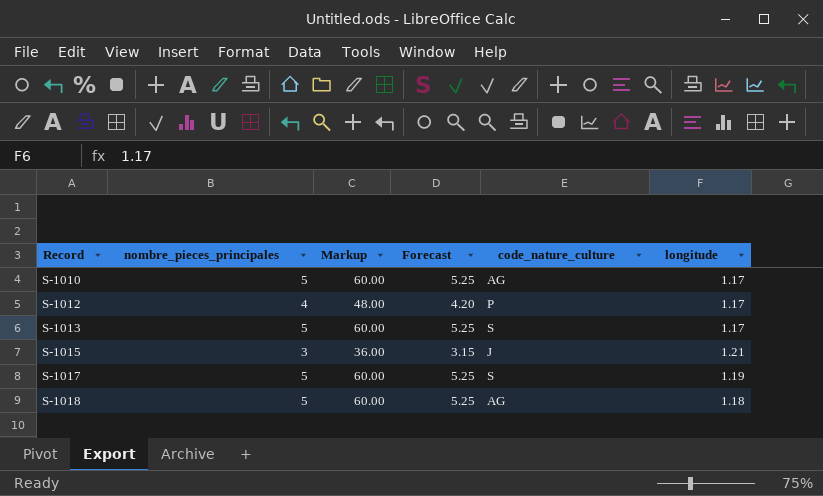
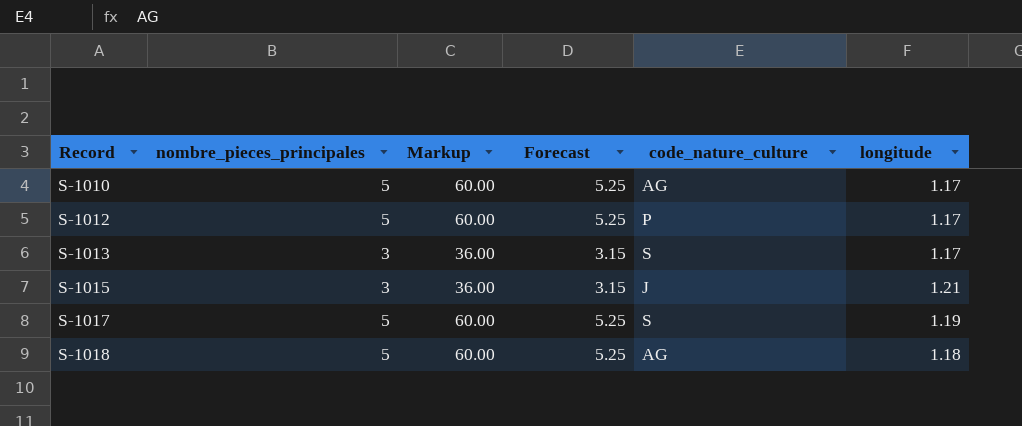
S-1012 | nombre_pieces_principales: 4 -> 5
S-1012 | Markup: 48.00 -> 60.00
S-1012 | Forecast: 4.20 -> 5.25
S-1013 | nombre_pieces_principales: 5 -> 3
S-1013 | Markup: 60.00 -> 36.00
S-1013 | Forecast: 5.25 -> 3.15

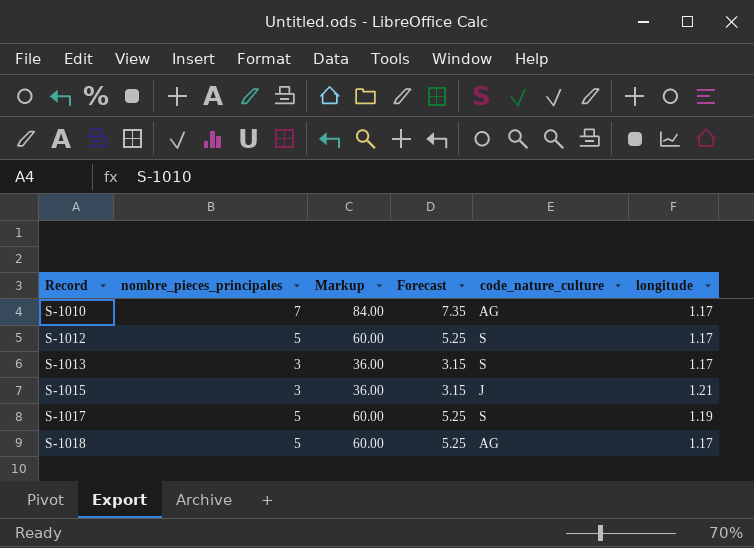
S-1010 | nombre_pieces_principales: 5 -> 7
S-1010 | Markup: 60.00 -> 84.00
S-1010 | Forecast: 5.25 -> 7.35
S-1012 | code_nature_culture: P -> S
S-1018 | longitude: 1.18 -> 1.17

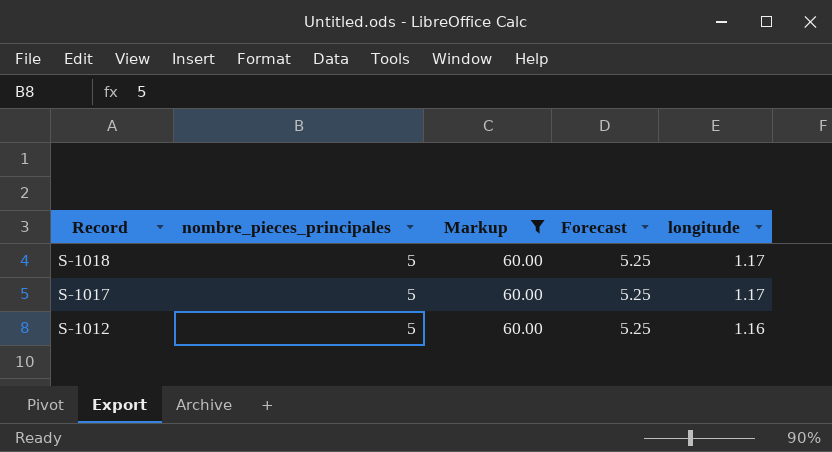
filter: none -> Markup = 60.00
row order: Record ascending -> Record descending
column code_nature_culture | position: 5 -> none
S-1017 | longitude: 1.19 -> 1.17
S-1012 | longitude: 1.17 -> 1.16

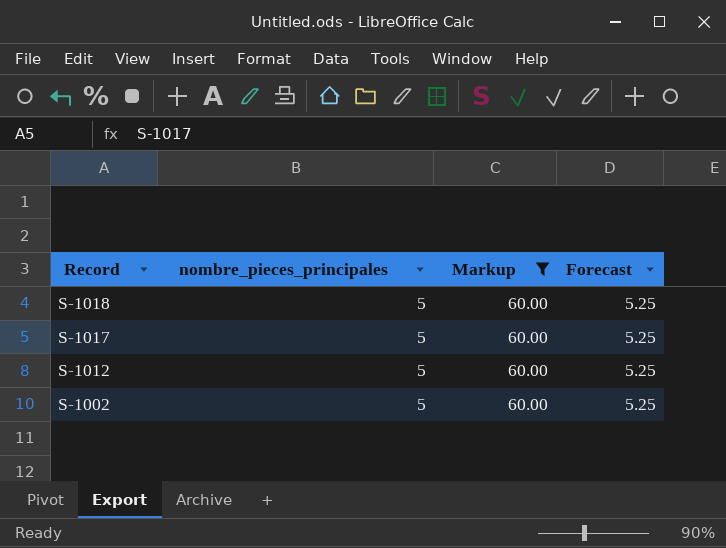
column longitude | position: 5 -> none
row S-1002: none -> 5 | 60.00 | 5.25

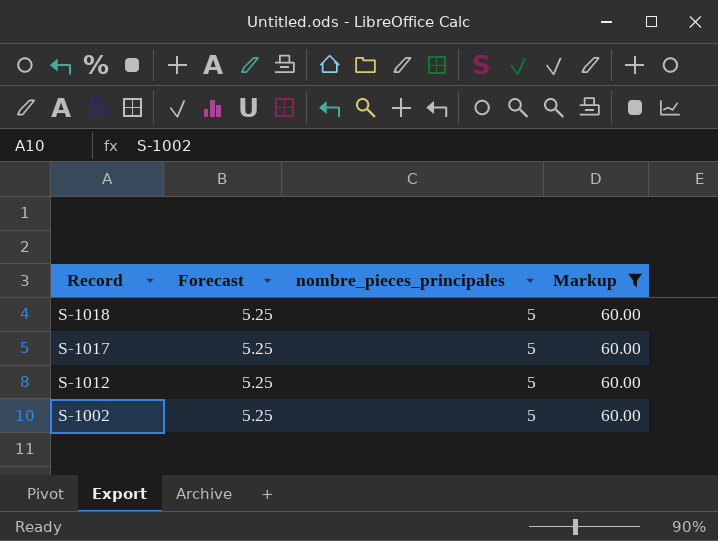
column Forecast | position: 4 -> 2

